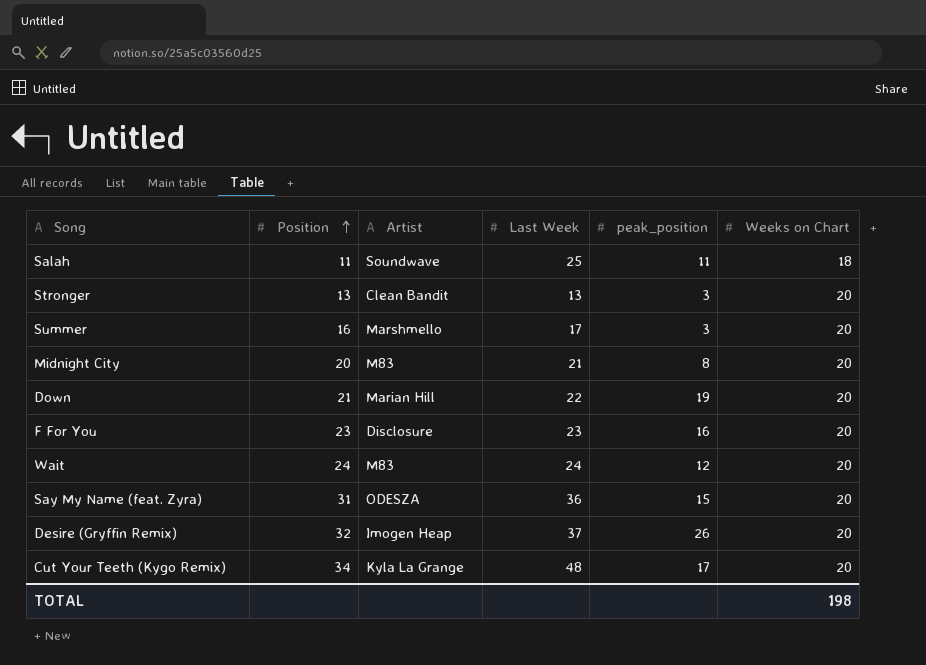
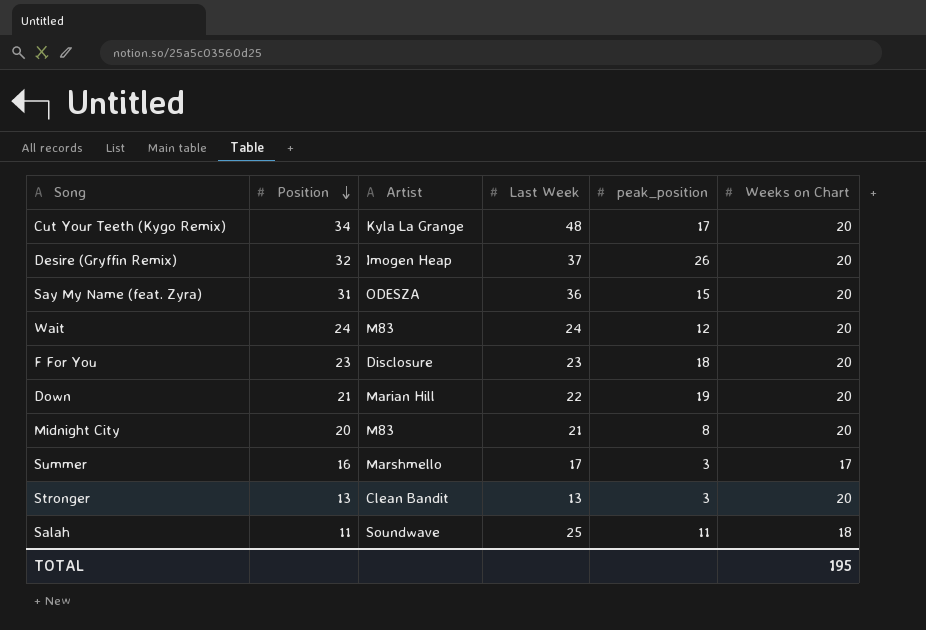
row order: Position ascending -> Position descending
F For You | peak_position: 16 -> 18
Summer | Weeks on Chart: 20 -> 17
TOTAL | Weeks on Chart: 198 -> 195

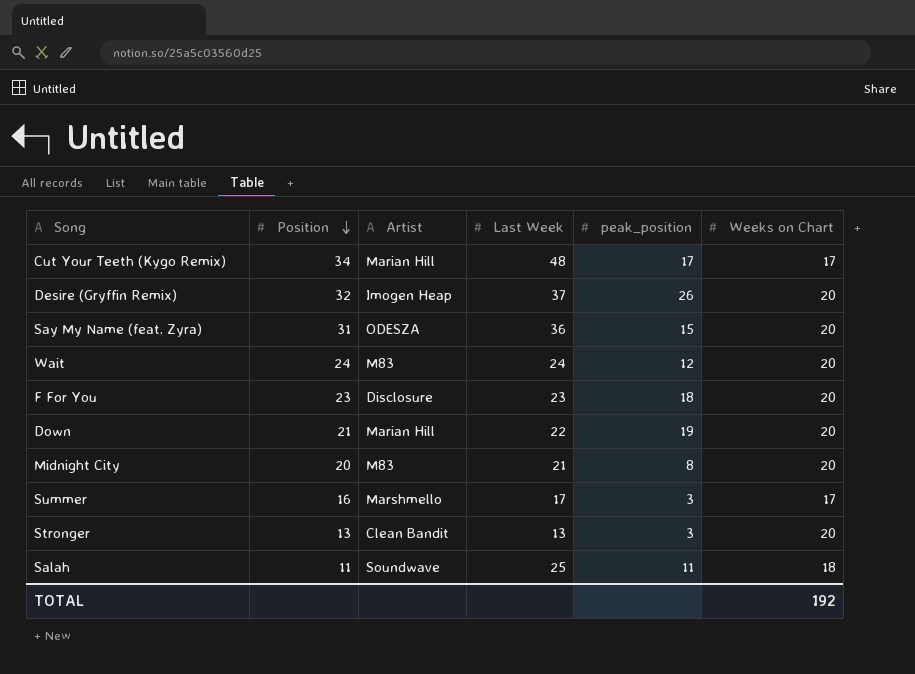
Cut Your Teeth (Kygo Remix) | Artist: Kyla La Grange -> Marian Hill
Cut Your Teeth (Kygo Remix) | Weeks on Chart: 20 -> 17
TOTAL | Weeks on Chart: 195 -> 192

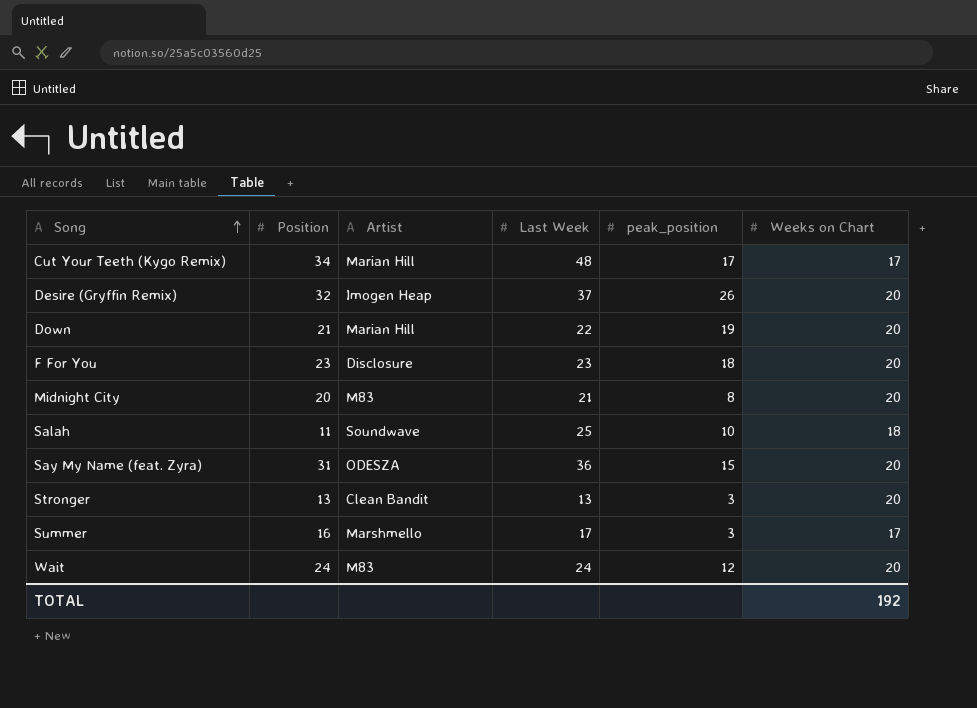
row order: Position descending -> Song ascending
Salah | peak_position: 11 -> 10

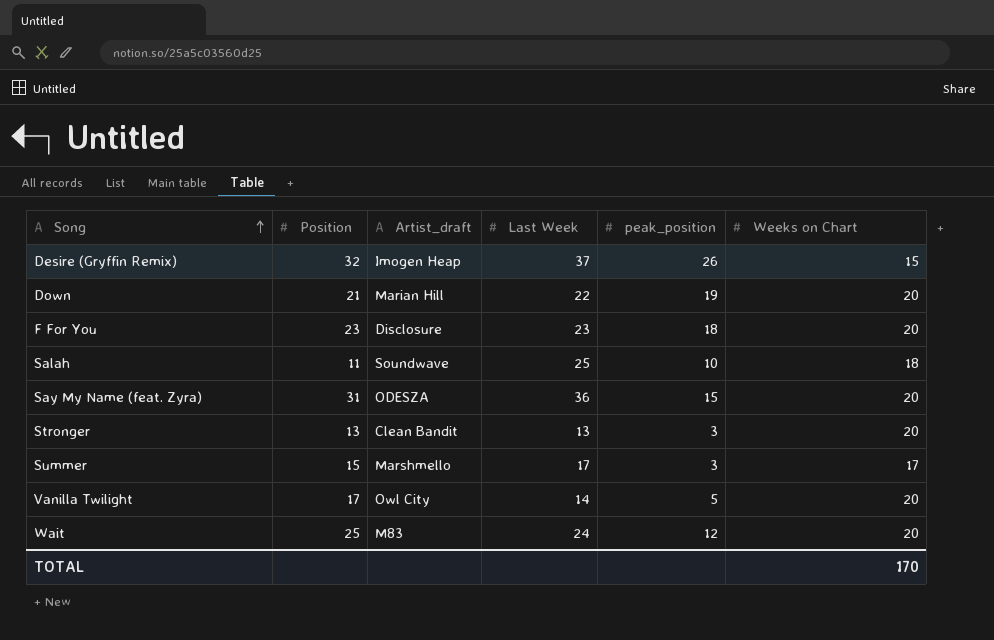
column name: Artist -> Artist_draft
row Cut Your Teeth (Kygo Remix): 34 | Marian Hill | 48 | 17 | 17 -> none
row Midnight City: 20 | M83 | 21 | 8 | 20 -> none
Desire (Gryffin Remix) | Weeks on Chart: 20 -> 15
Summer | Position: 16 -> 15
row Vanilla Twilight: none -> 17 | Owl City | 14 | 5 | 20
Wait | Position: 24 -> 25
TOTAL | Weeks on Chart: 192 -> 170

